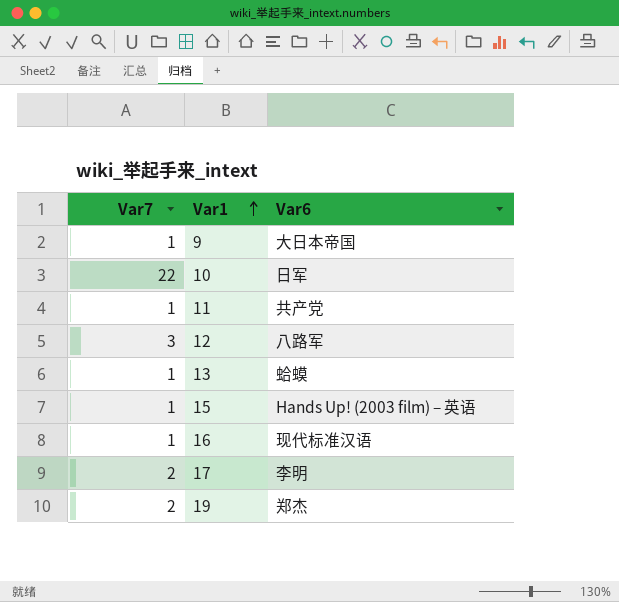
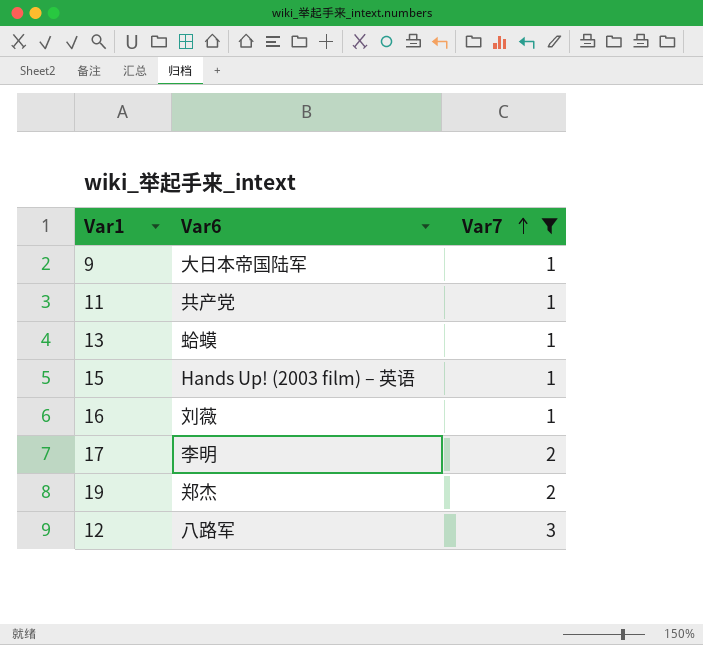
filter: none -> Var7 != 22
row order: Var1 ascending -> Var7 ascending
column Var7 | position: 1 -> 3
9 | Var6: 大日本帝国 -> 大日本帝国陆军
16 | Var6: 现代标准汉语 -> 刘薇

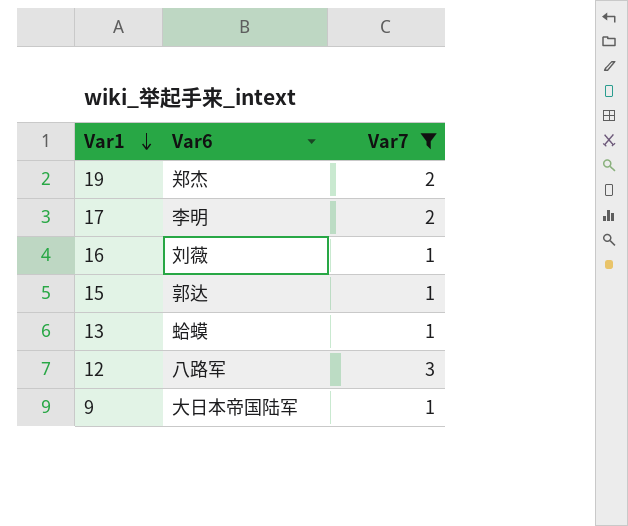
row order: Var7 ascending -> Var1 descending
row 11: 共产党 | 1 -> none
15 | Var6: Hands Up! (2003 film) – 英语 -> 郭达

